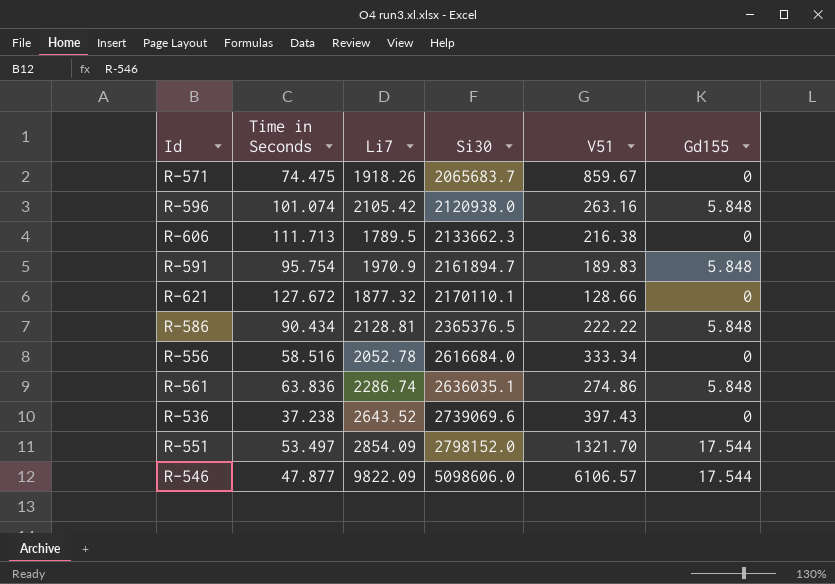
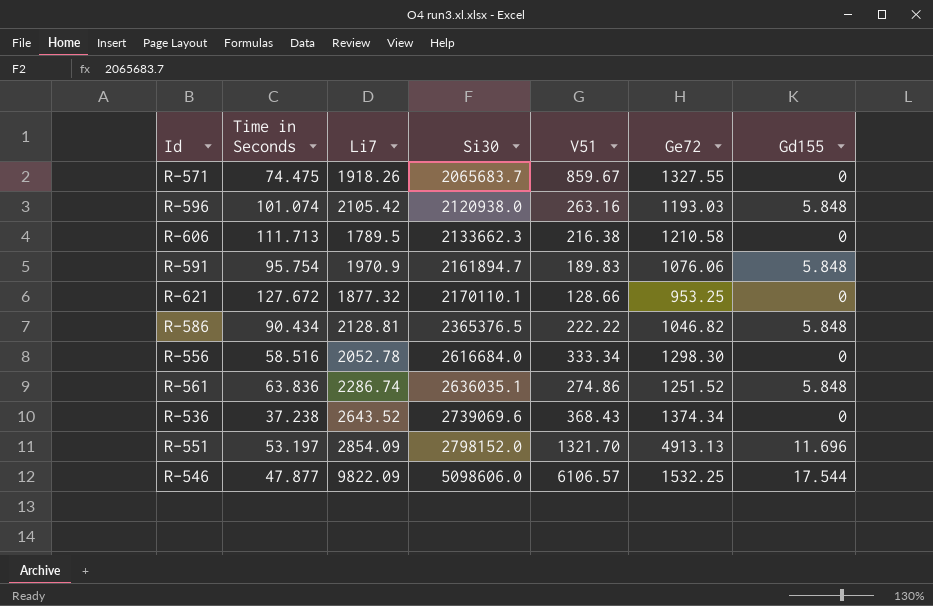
column Ge72 | position: none -> 6
R-536 | V51: 397.43 -> 368.43
R-551 | Time in Seconds: 53.497 -> 53.197
R-551 | Gd155: 17.544 -> 11.696

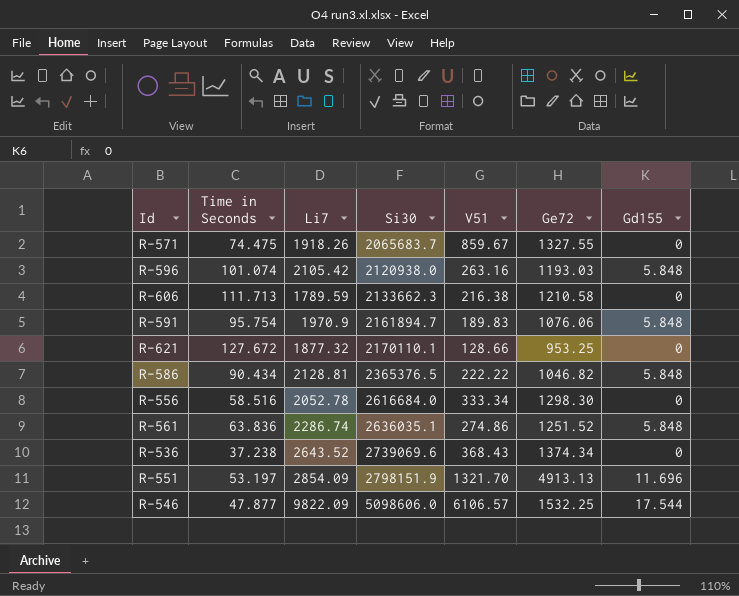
R-606 | Li7: 1789.5 -> 1789.59
R-551 | Si30: 2798152.0 -> 2798151.9

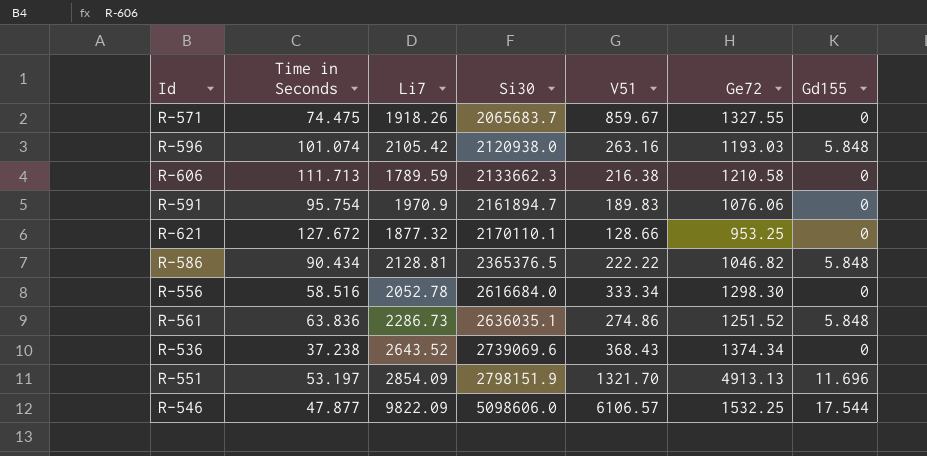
R-591 | Gd155: 5.848 -> 0
R-561 | Li7: 2286.74 -> 2286.73

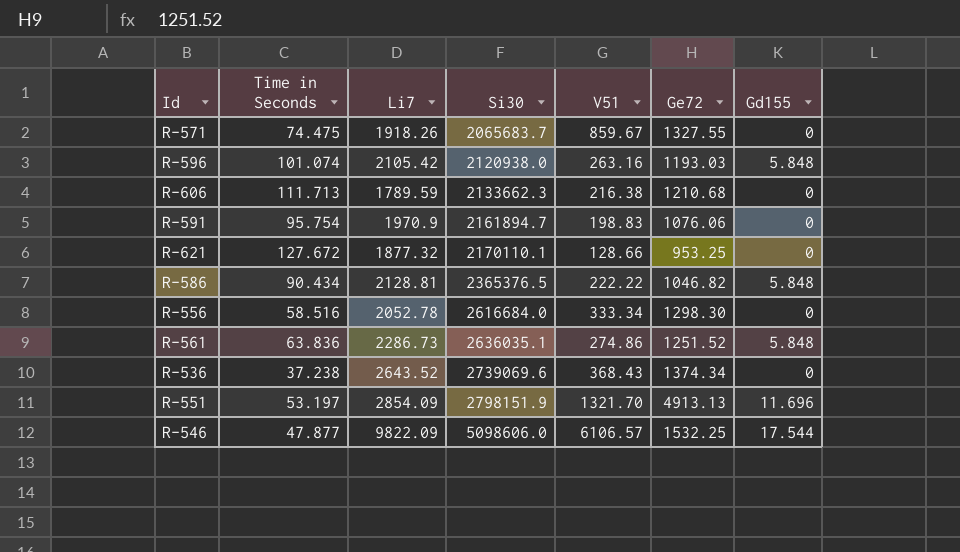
R-606 | Ge72: 1210.58 -> 1210.68
R-591 | V51: 189.83 -> 198.83

